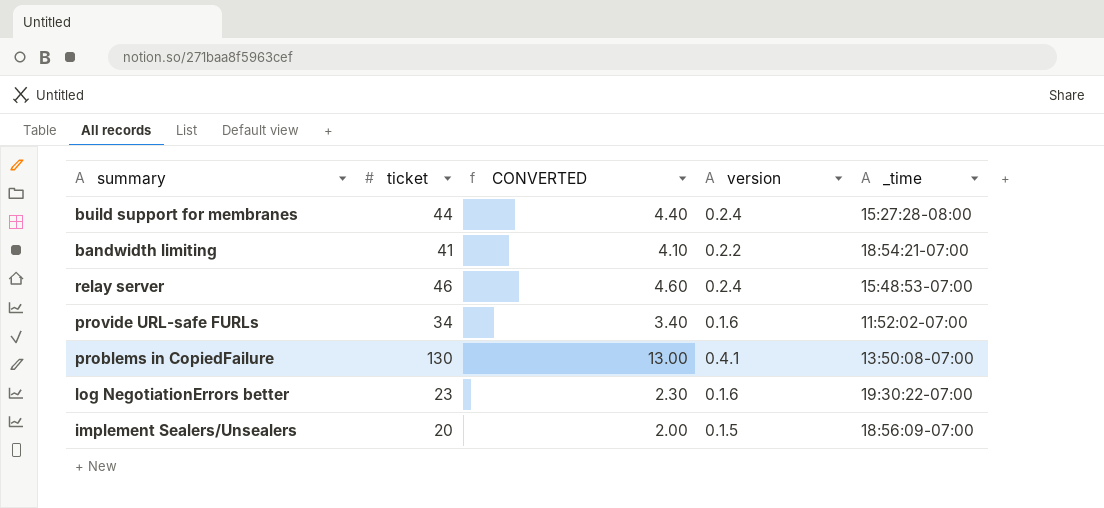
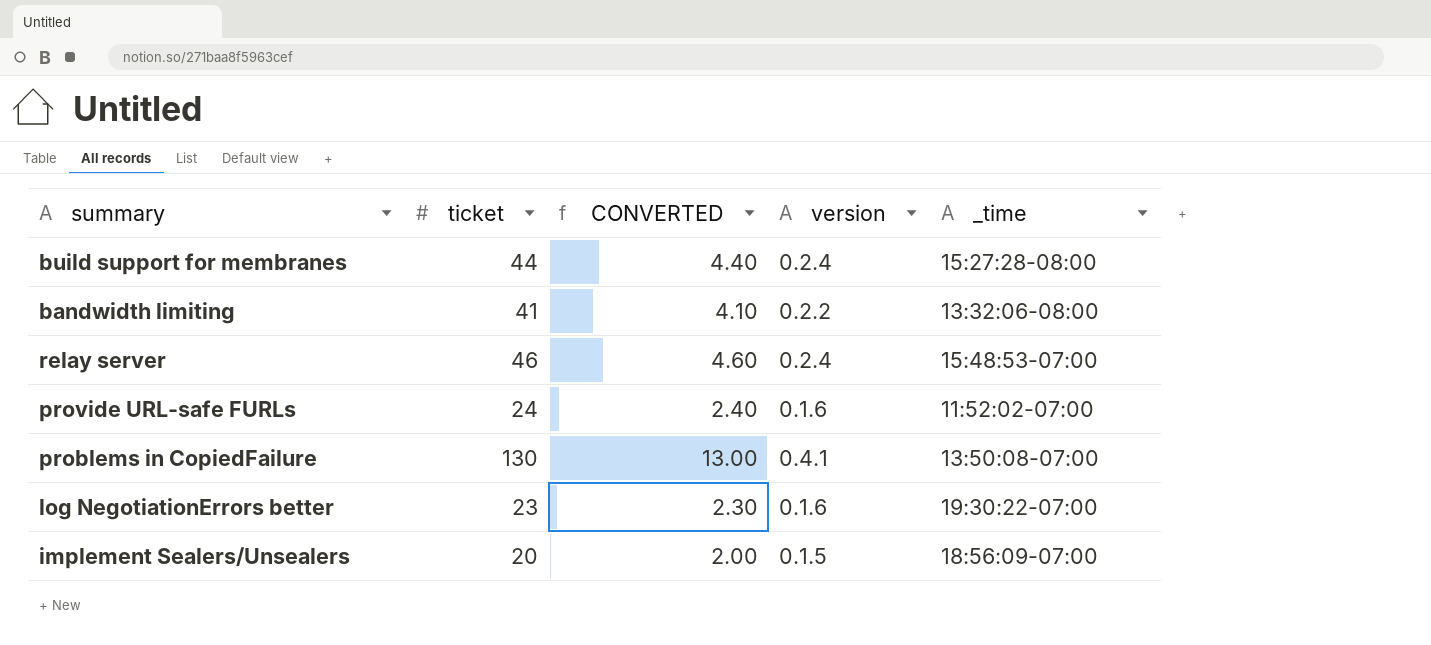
bandwidth limiting | _time: 18:54:21-07:00 -> 13:32:06-08:00
provide URL-safe FURLs | ticket: 34 -> 24
provide URL-safe FURLs | CONVERTED: 3.40 -> 2.40

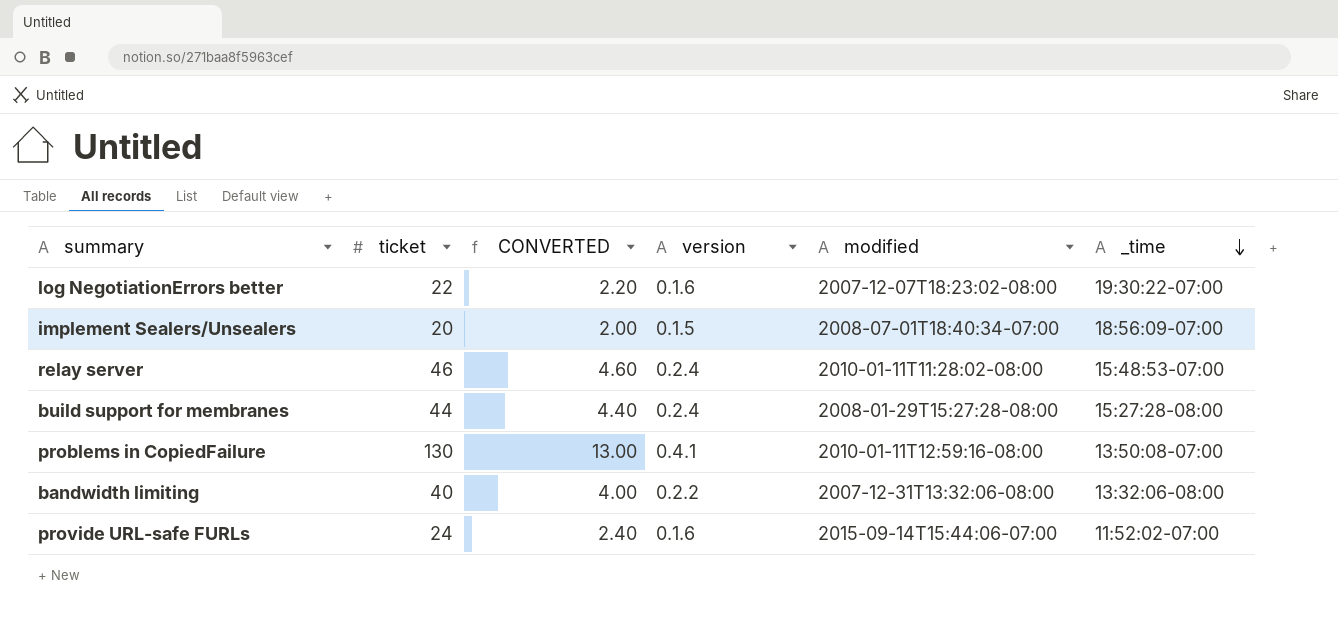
row order: none -> _time descending
column modified | position: none -> 5
log NegotiationErrors better | ticket: 23 -> 22
log NegotiationErrors better | CONVERTED: 2.30 -> 2.20
bandwidth limiting | ticket: 41 -> 40
bandwidth limiting | CONVERTED: 4.10 -> 4.00

